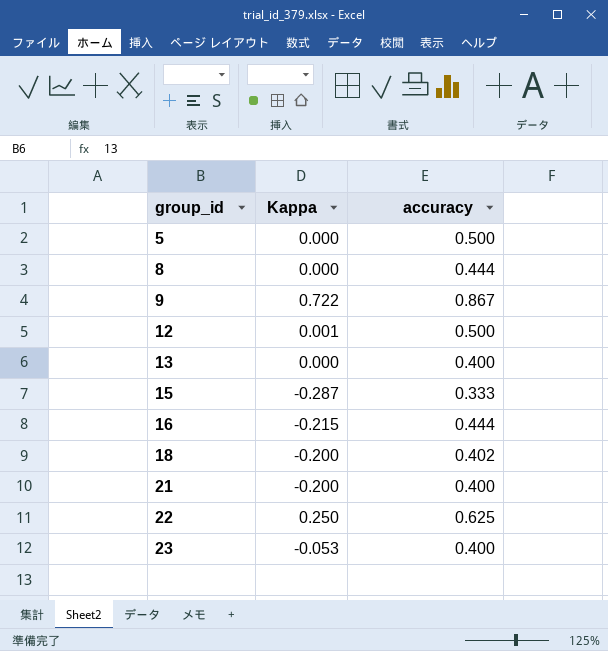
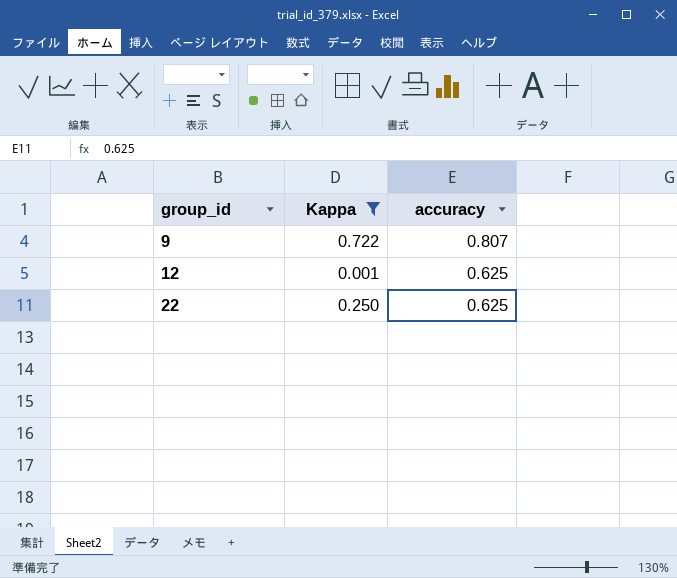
filter: none -> Kappa >= 0.001
9 | accuracy: 0.867 -> 0.807
12 | accuracy: 0.500 -> 0.625

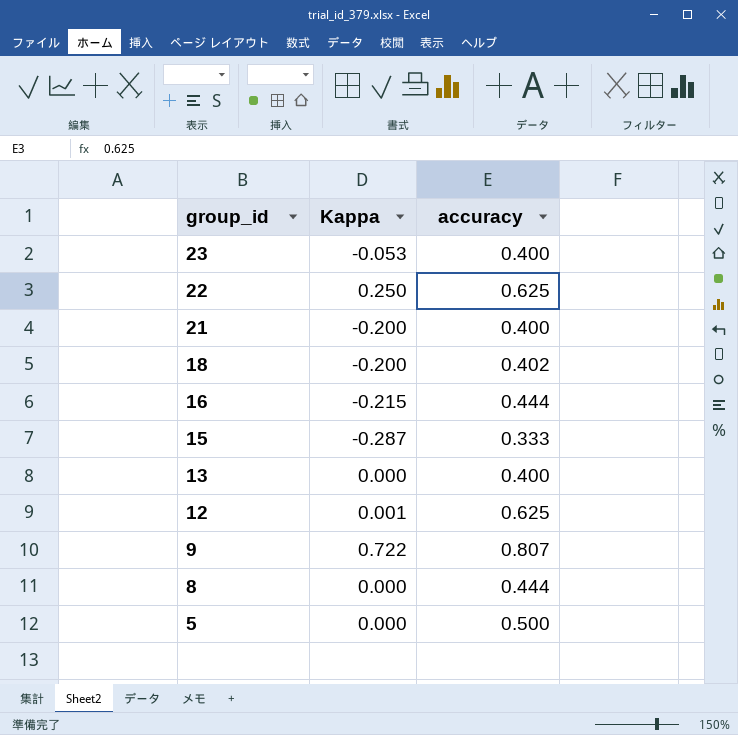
filter: Kappa >= 0.001 -> none
row order: group_id ascending -> group_id descending

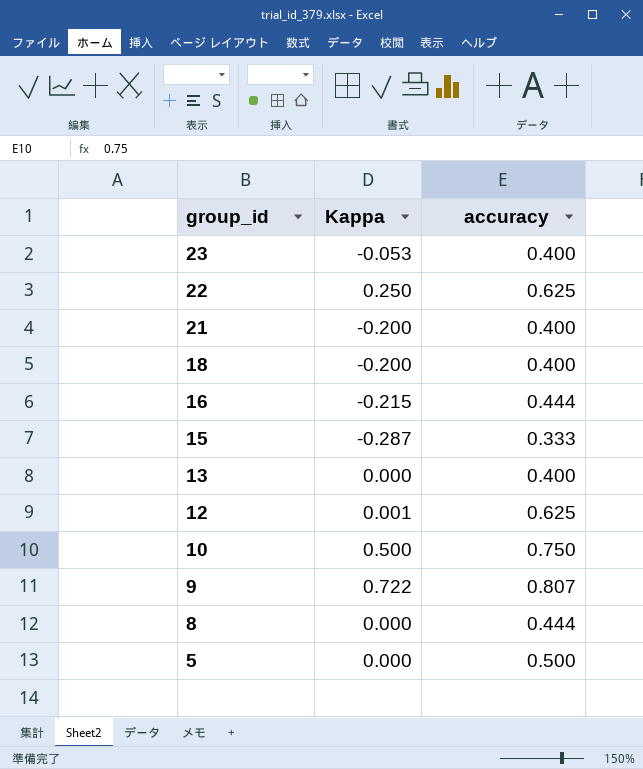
18 | accuracy: 0.402 -> 0.400
row 10: none -> 0.500 | 0.750

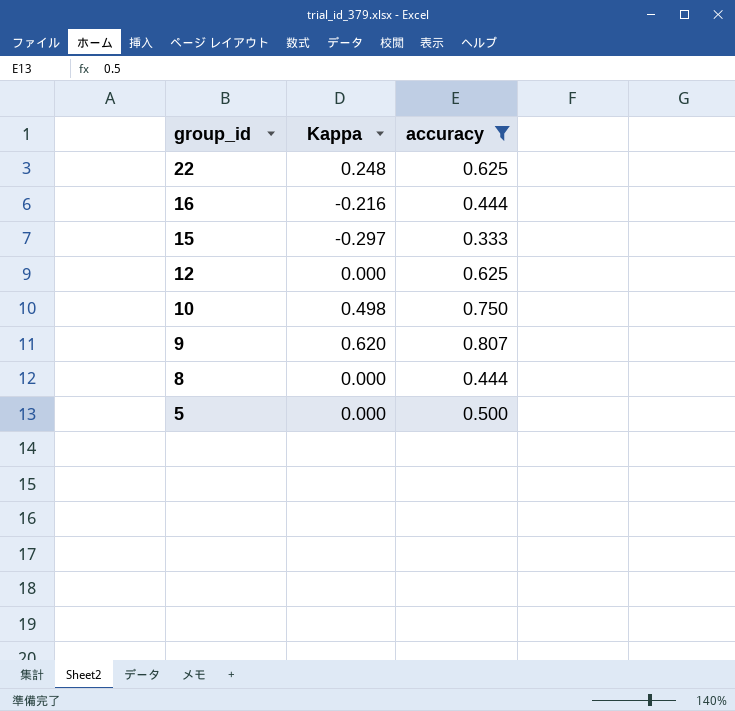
filter: none -> accuracy != 0.400
22 | Kappa: 0.250 -> 0.248
16 | Kappa: -0.215 -> -0.216
15 | Kappa: -0.287 -> -0.297
12 | Kappa: 0.001 -> 0.000
10 | Kappa: 0.500 -> 0.498
9 | Kappa: 0.722 -> 0.620

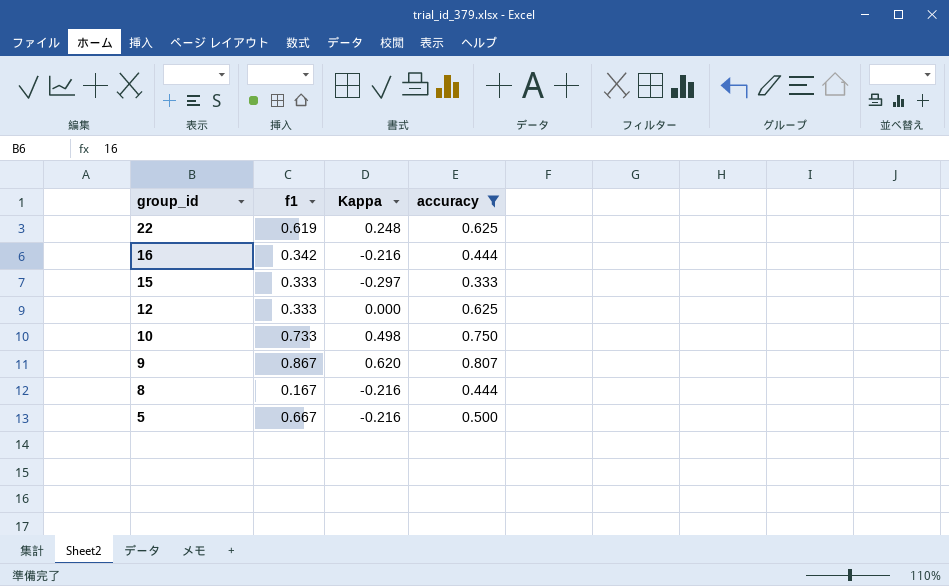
column f1 | position: none -> 2
8 | Kappa: 0.000 -> -0.216
5 | Kappa: 0.000 -> -0.216

